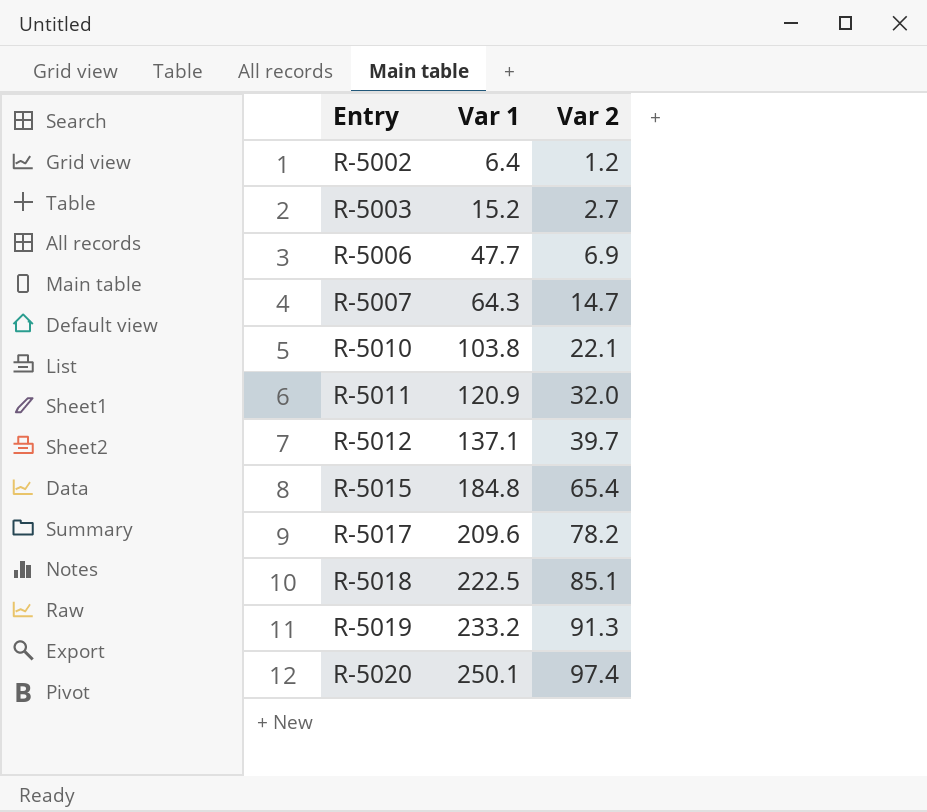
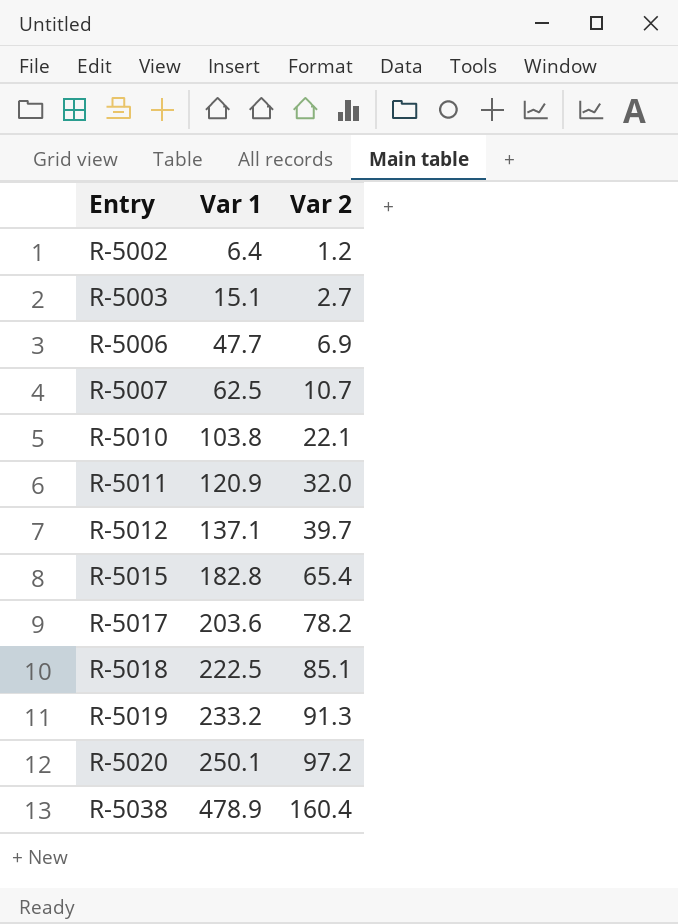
R-5003 | Var 1: 15.2 -> 15.1
R-5007 | Var 1: 64.3 -> 62.5
R-5007 | Var 2: 14.7 -> 10.7
R-5015 | Var 1: 184.8 -> 182.8
R-5017 | Var 1: 209.6 -> 203.6
R-5020 | Var 2: 97.4 -> 97.2
row R-5038: none -> 478.9 | 160.4

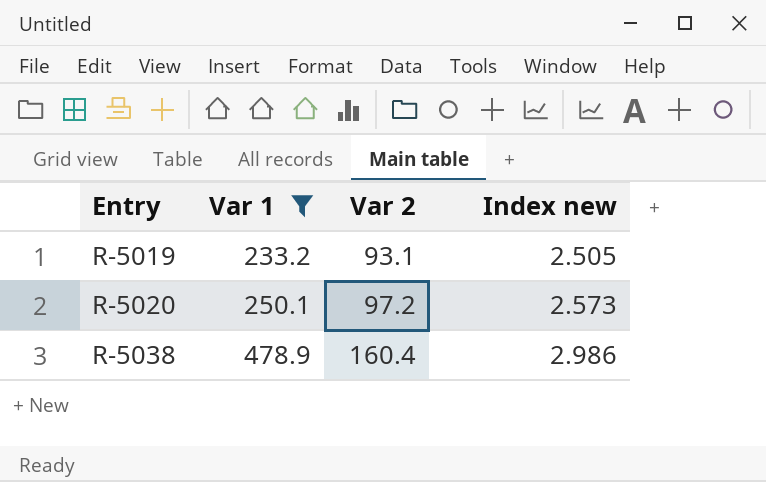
filter: none -> Var 1 >= 233.2
column Index new | formula: none -> [Var 1] / [Var 2]
R-5019 | Var 2: 91.3 -> 93.1

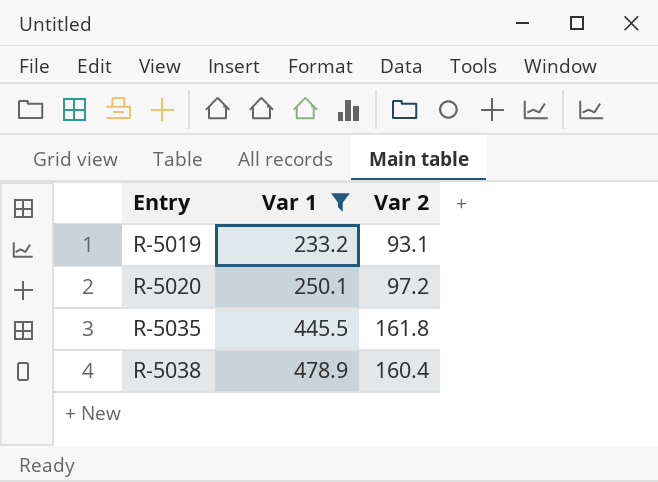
column Index new | formula: [Var 1] / [Var 2] -> none
row R-5035: none -> 445.5 | 161.8

